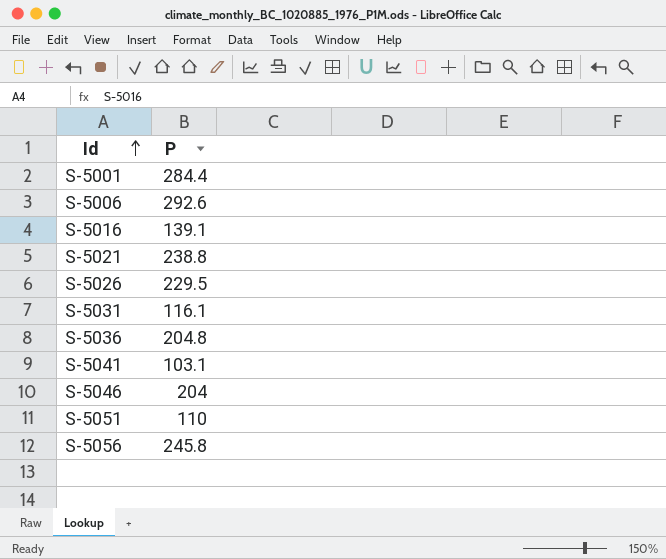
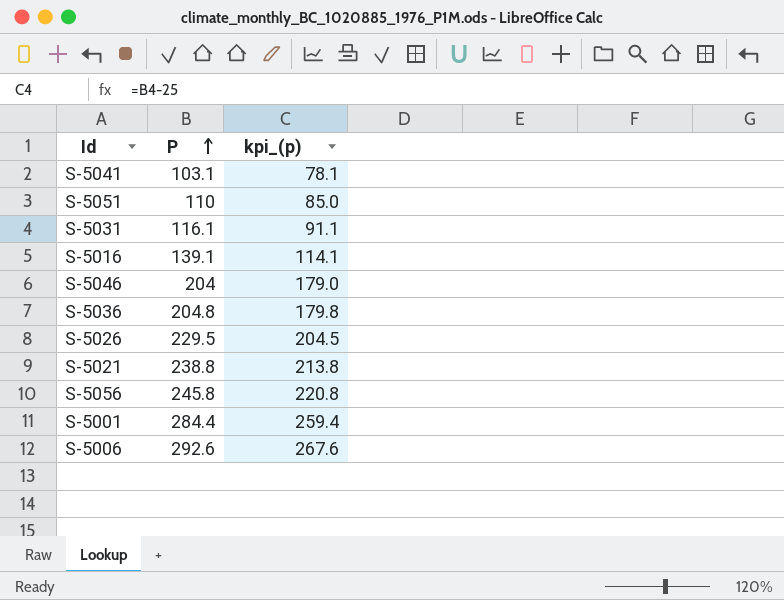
row order: Id ascending -> P ascending
column kpi_(p) | formula: none -> [P] - 25

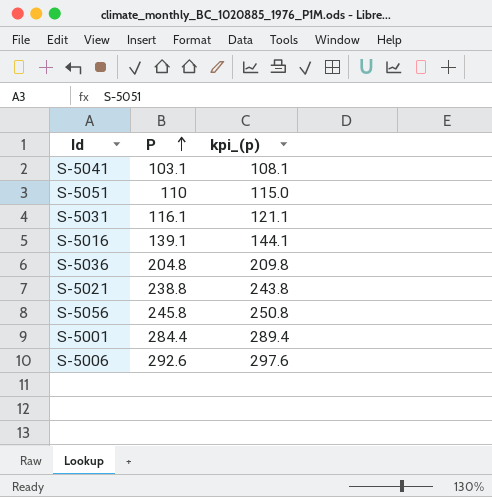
column kpi_(p) | formula: [P] - 25 -> [P] + 5
row S-5046: 204 | 179.0 -> none
row S-5026: 229.5 | 204.5 -> none

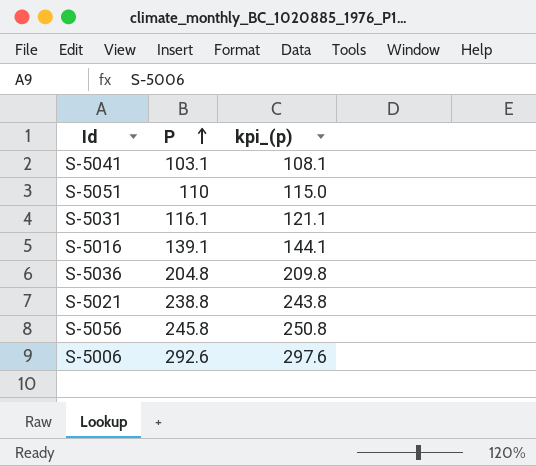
row S-5001: 284.4 | 289.4 -> none

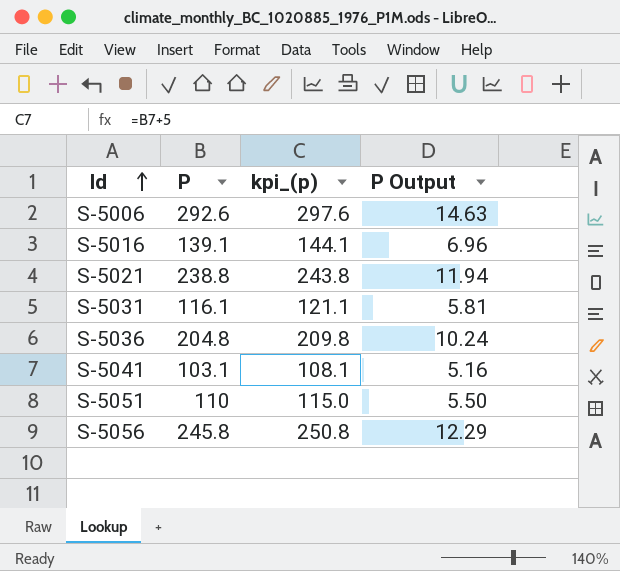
row order: P ascending -> Id ascending
column P Output | formula: none -> [P] * 0.05

